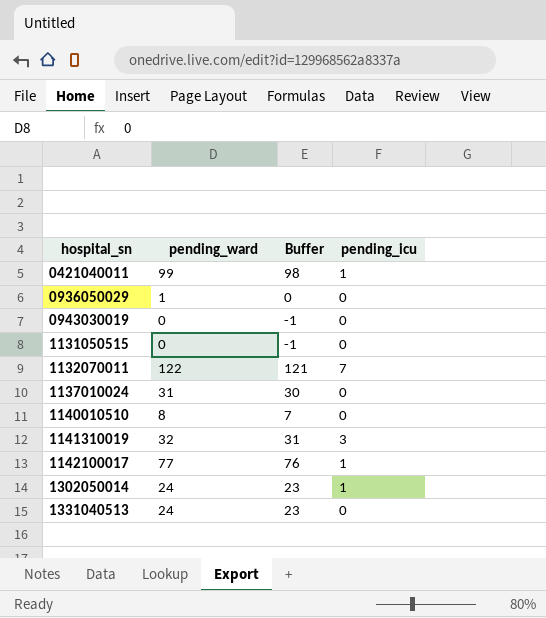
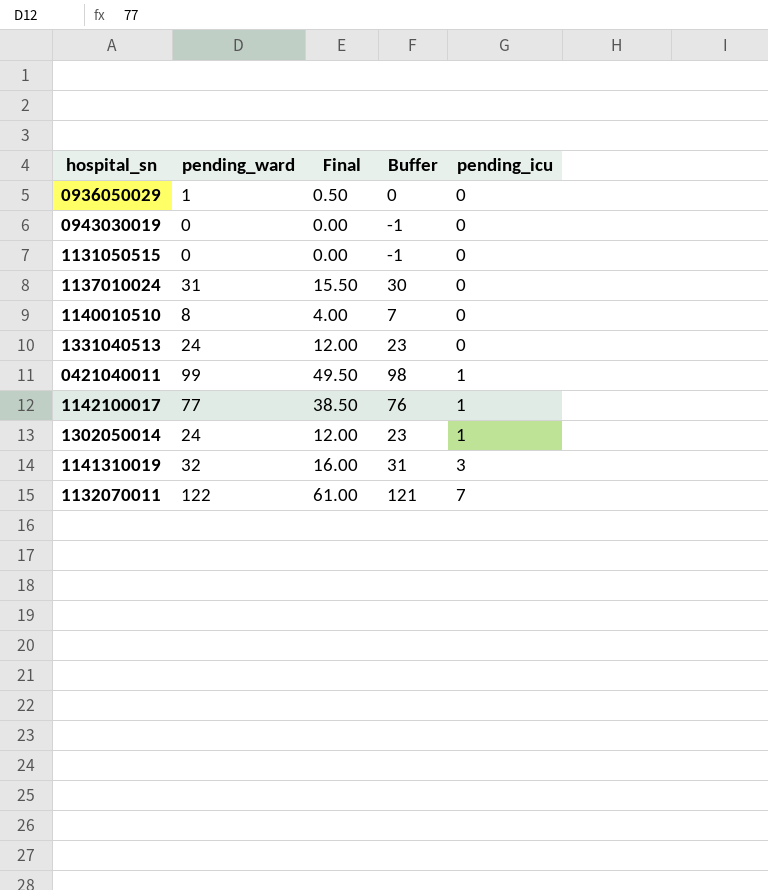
row order: hospital_sn ascending -> pending_icu ascending
column Final | formula: none -> [pending_ward] * 0.5

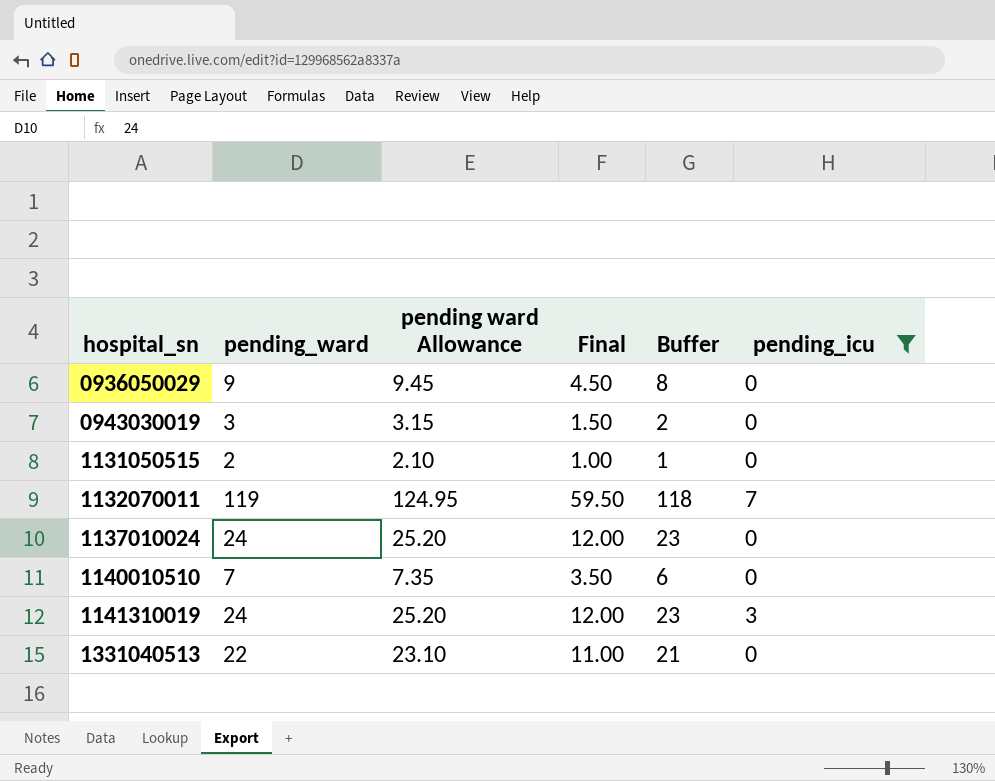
filter: none -> pending_icu != 1
row order: pending_icu ascending -> hospital_sn ascending
column pending ward Allowance | formula: none -> [pending_ward] * 1.05
0936050029 | pending_ward: 1 -> 9
0936050029 | Final: 0.50 -> 4.50
0936050029 | Buffer: 0 -> 8
0943030019 | pending_ward: 0 -> 3
0943030019 | Final: 0.00 -> 1.50
0943030019 | Buffer: -1 -> 2
1131050515 | pending_ward: 0 -> 2
1131050515 | Final: 0.00 -> 1.00
1131050515 | Buffer: -1 -> 1
1132070011 | pending_ward: 122 -> 119
1132070011 | Final: 61.00 -> 59.50
1132070011 | Buffer: 121 -> 118
1137010024 | pending_ward: 31 -> 24
1137010024 | Final: 15.50 -> 12.00
1137010024 | Buffer: 30 -> 23
1140010510 | pending_ward: 8 -> 7
1140010510 | Final: 4.00 -> 3.50
1140010510 | Buffer: 7 -> 6
1141310019 | pending_ward: 32 -> 24
1141310019 | Final: 16.00 -> 12.00
1141310019 | Buffer: 31 -> 23
1331040513 | pending_ward: 24 -> 22
1331040513 | Final: 12.00 -> 11.00
1331040513 | Buffer: 23 -> 21

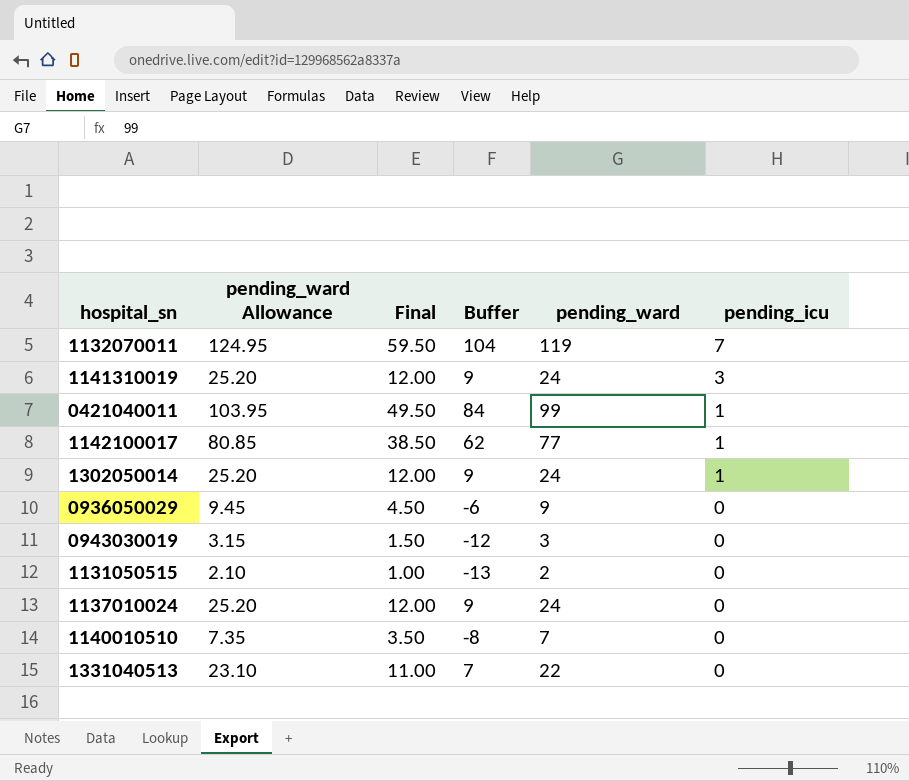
filter: pending_icu != 1 -> none
row order: hospital_sn ascending -> pending_icu descending
column name: pending ward Allowance -> pending_ward Allowance
column Buffer | formula: [pending_ward] - 1 -> [pending_ward] - 15
column pending_ward | position: 2 -> 5

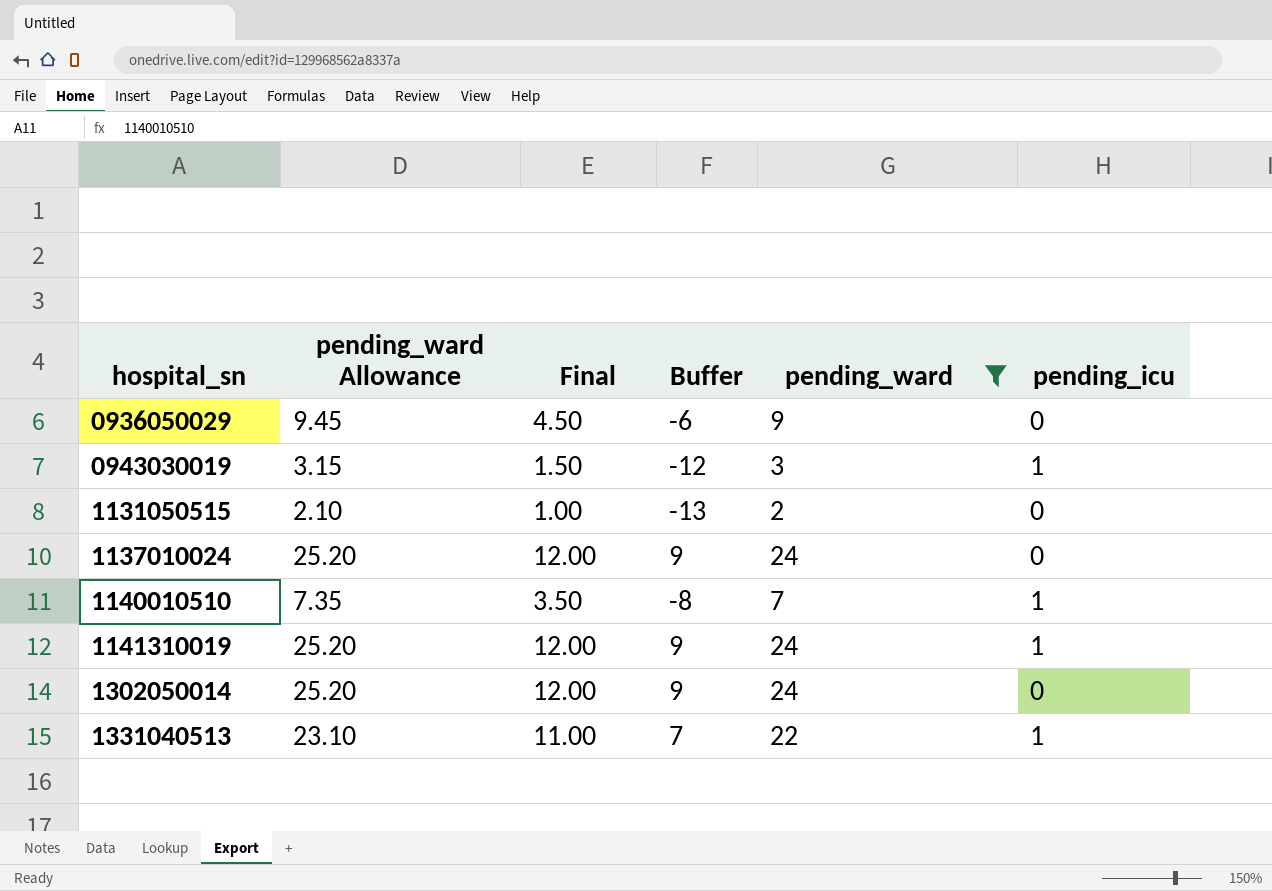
filter: none -> pending_ward <= 24
row order: pending_icu descending -> hospital_sn ascending
0943030019 | pending_icu: 0 -> 1
1140010510 | pending_icu: 0 -> 1
1141310019 | pending_icu: 3 -> 1
1302050014 | pending_icu: 1 -> 0
1331040513 | pending_icu: 0 -> 1

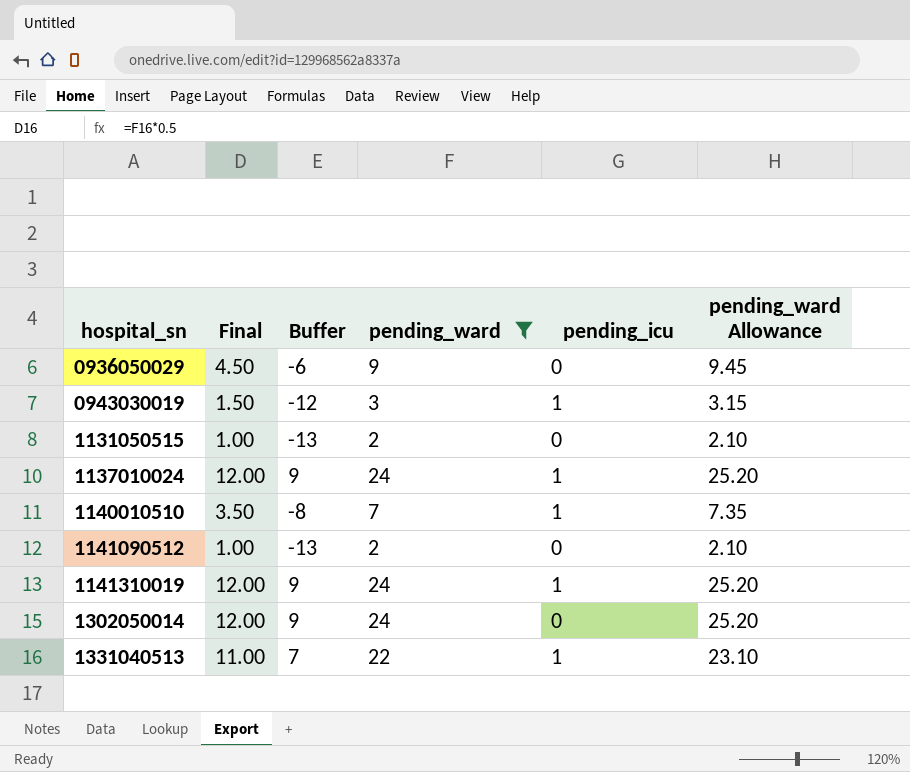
column pending_ward Allowance | position: 2 -> 6
1137010024 | pending_icu: 0 -> 1
row 1141090512: none -> 1.00 | -13 | 2 | 0 | 2.10

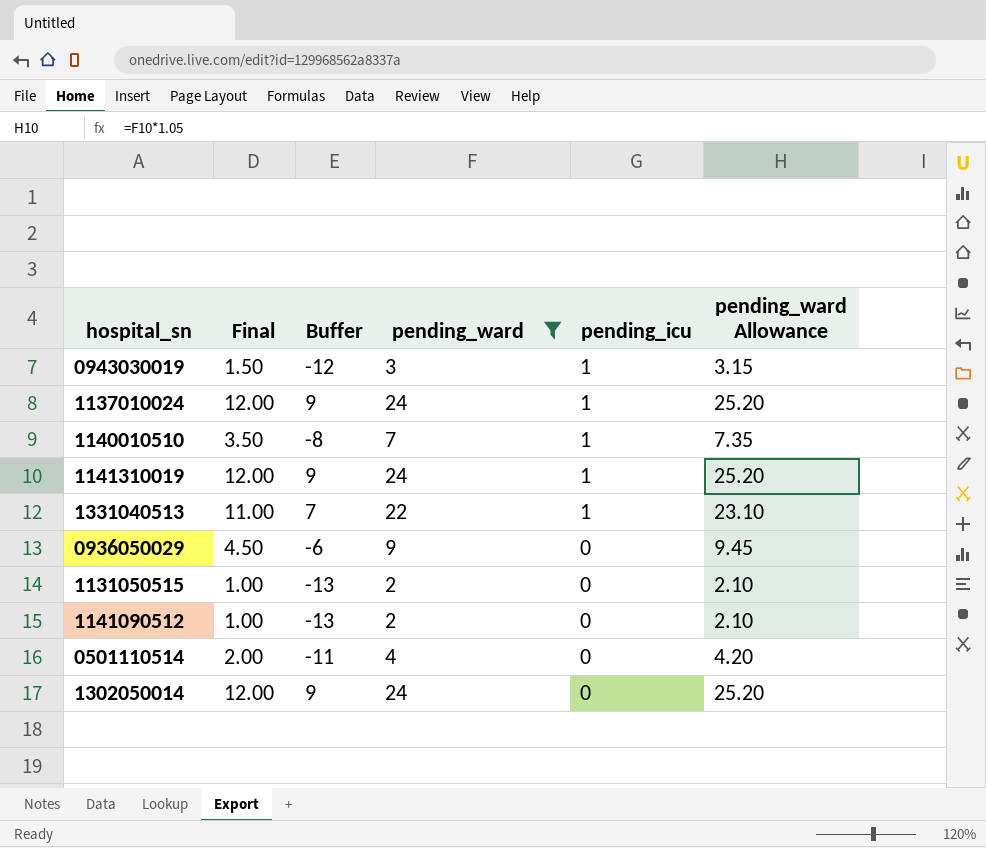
row order: hospital_sn ascending -> pending_icu descending
row 0501110514: none -> 2.00 | -11 | 4 | 0 | 4.20

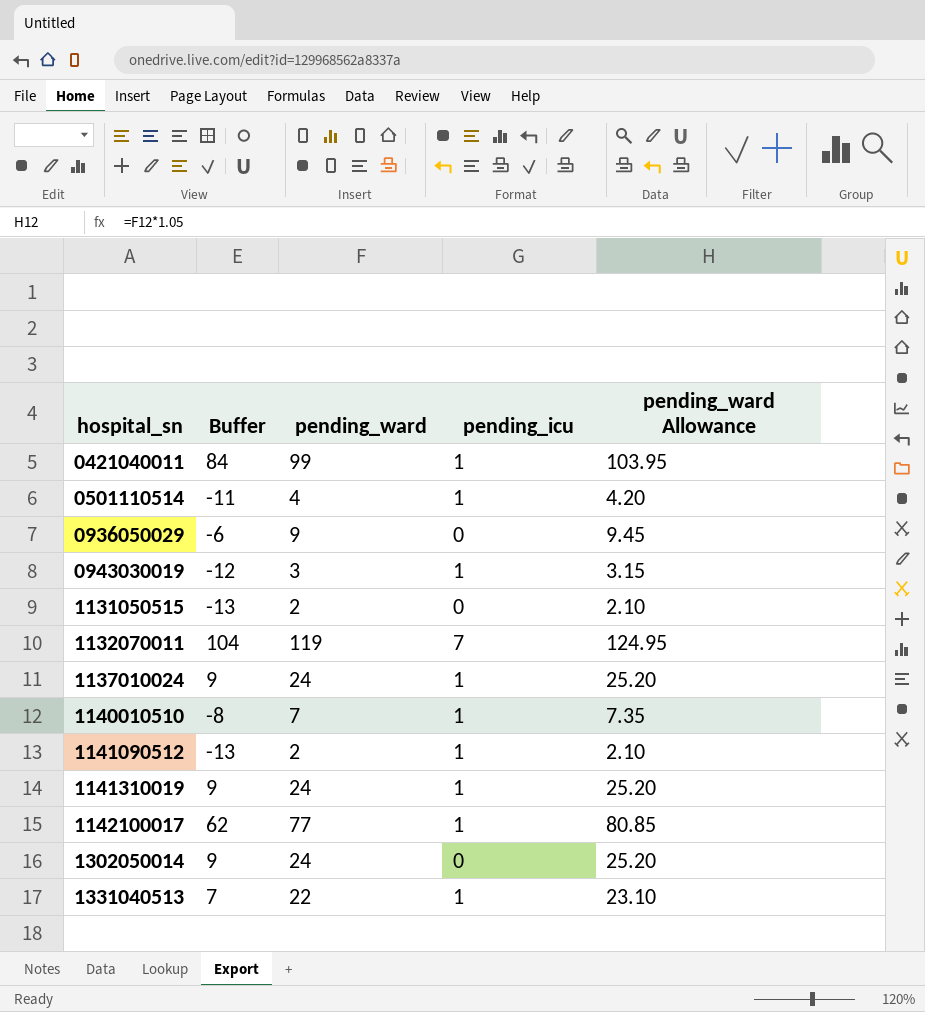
filter: pending_ward <= 24 -> none
row order: pending_icu descending -> hospital_sn ascending
column Final | formula: [pending_ward] * 0.5 -> none
0501110514 | pending_icu: 0 -> 1
1141090512 | pending_icu: 0 -> 1

